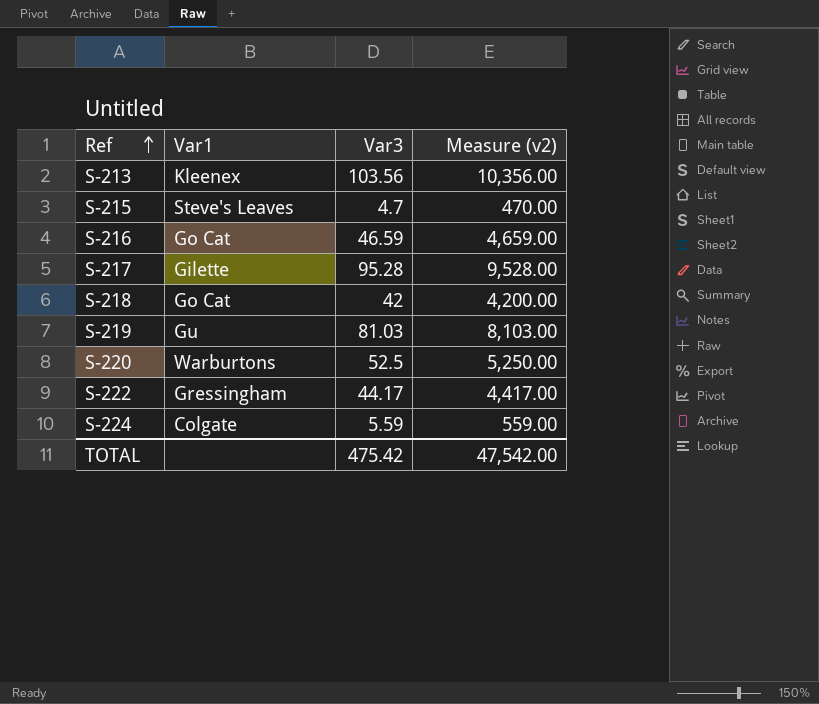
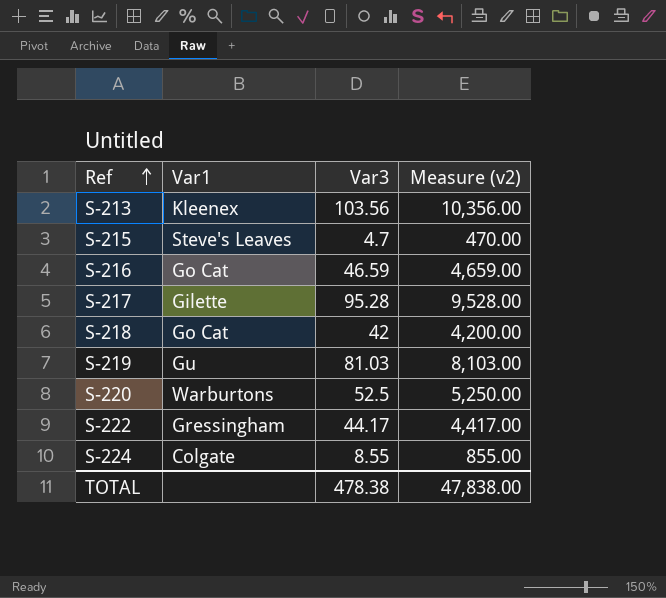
S-224 | Var3: 5.59 -> 8.55
S-224 | Measure (v2): 559.00 -> 855.00
TOTAL | Var3: 475.42 -> 478.38
TOTAL | Measure (v2): 47,542.00 -> 47,838.00

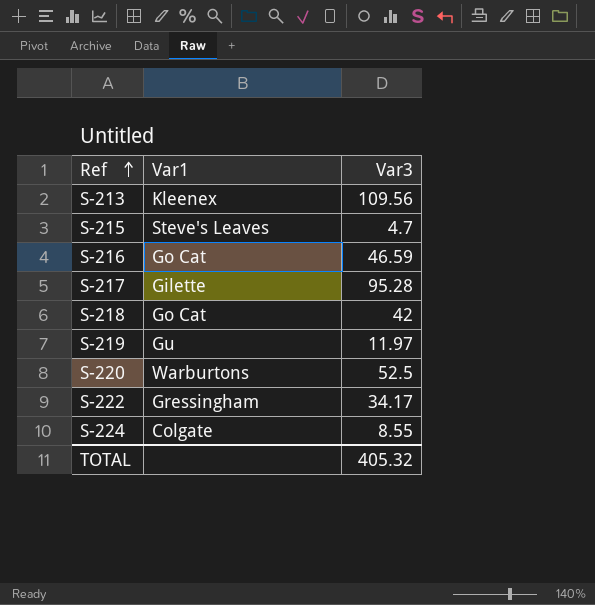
column Measure (v2) | formula: [Var3] * 100 -> none
S-213 | Var3: 103.56 -> 109.56
S-219 | Var3: 81.03 -> 11.97
S-222 | Var3: 44.17 -> 34.17
TOTAL | Var3: 478.38 -> 405.32

